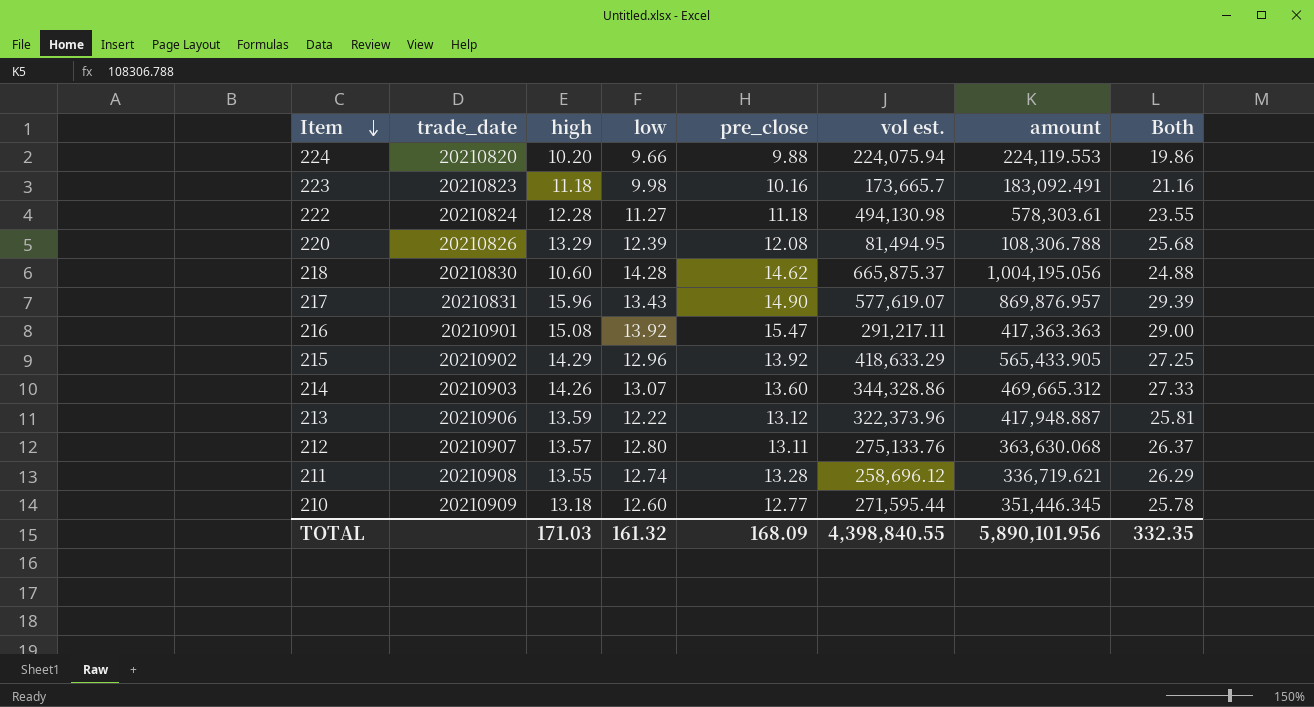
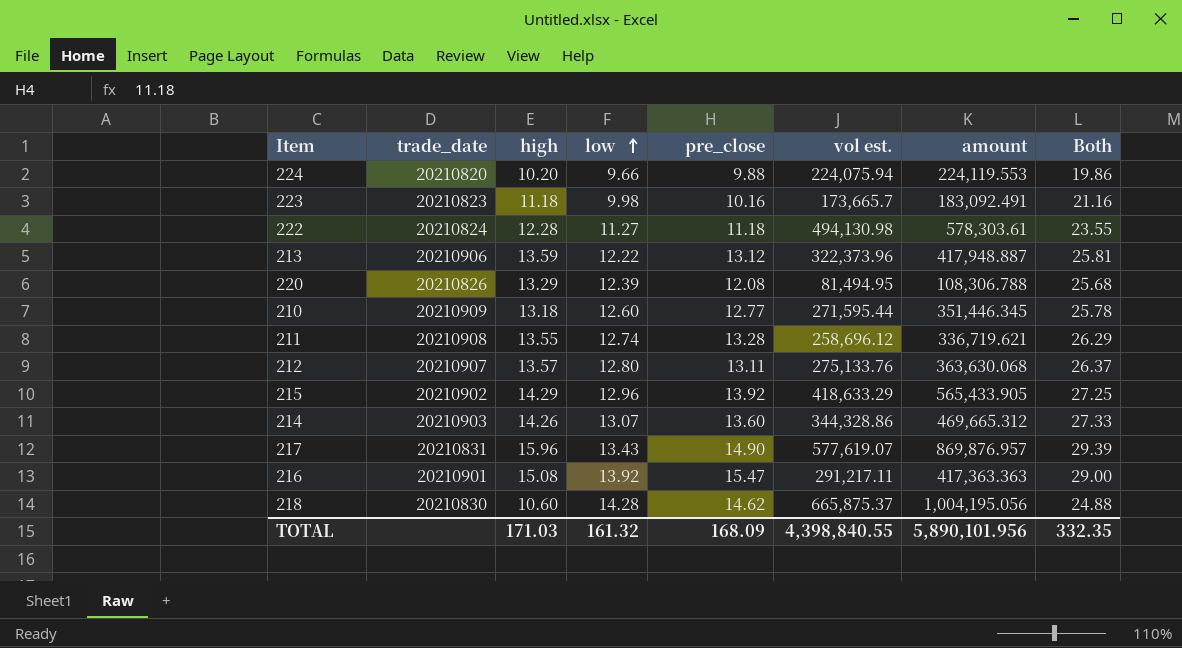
row order: Item descending -> low ascending

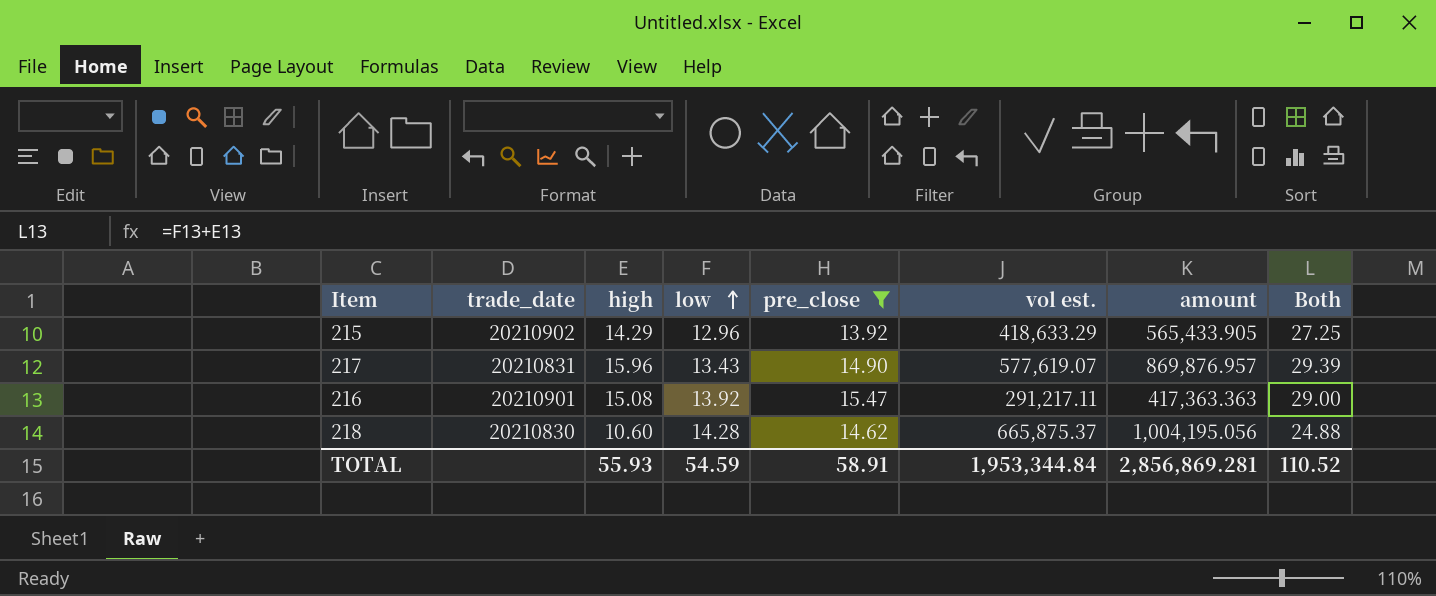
filter: none -> pre_close >= 13.92
TOTAL | high: 171.03 -> 55.93
TOTAL | low: 161.32 -> 54.59
TOTAL | pre_close: 168.09 -> 58.91
TOTAL | vol est.: 4,398,840.55 -> 1,953,344.84
TOTAL | amount: 5,890,101.956 -> 2,856,869.281
TOTAL | Both: 332.35 -> 110.52

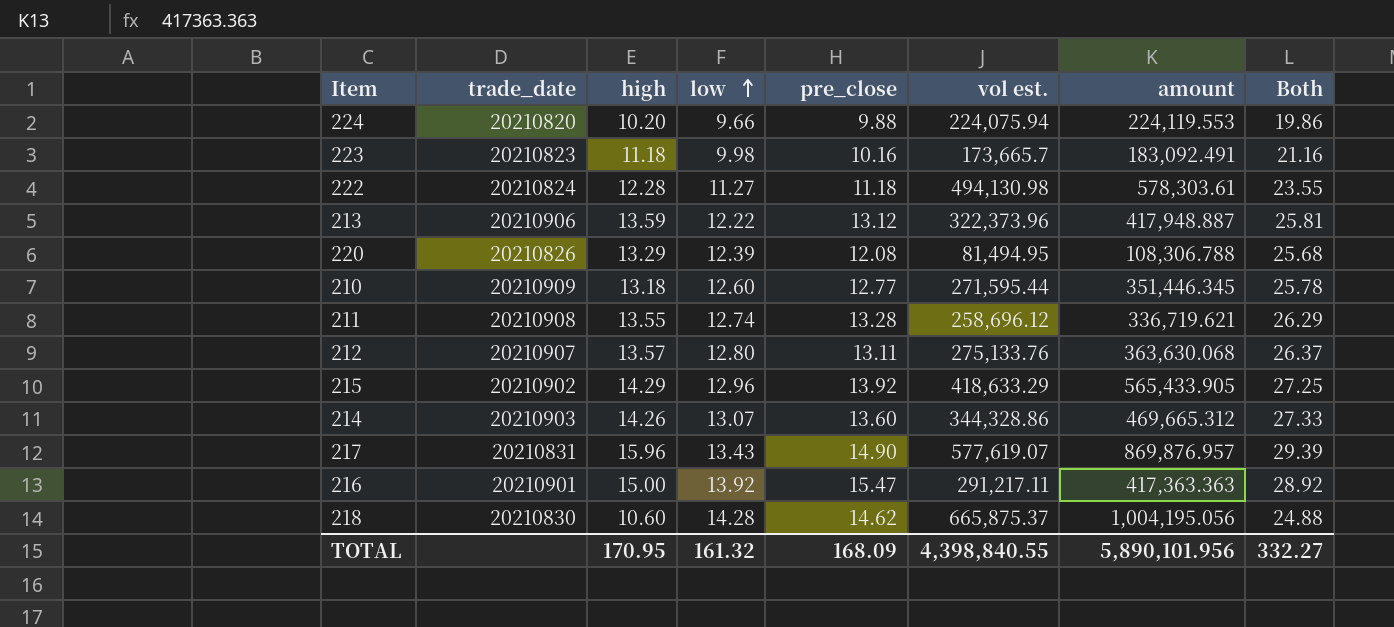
filter: pre_close >= 13.92 -> none
216 | high: 15.08 -> 15.00
216 | Both: 29.00 -> 28.92
TOTAL | high: 55.93 -> 170.95
TOTAL | low: 54.59 -> 161.32
TOTAL | pre_close: 58.91 -> 168.09
TOTAL | vol est.: 1,953,344.84 -> 4,398,840.55
TOTAL | amount: 2,856,869.281 -> 5,890,101.956
TOTAL | Both: 110.52 -> 332.27

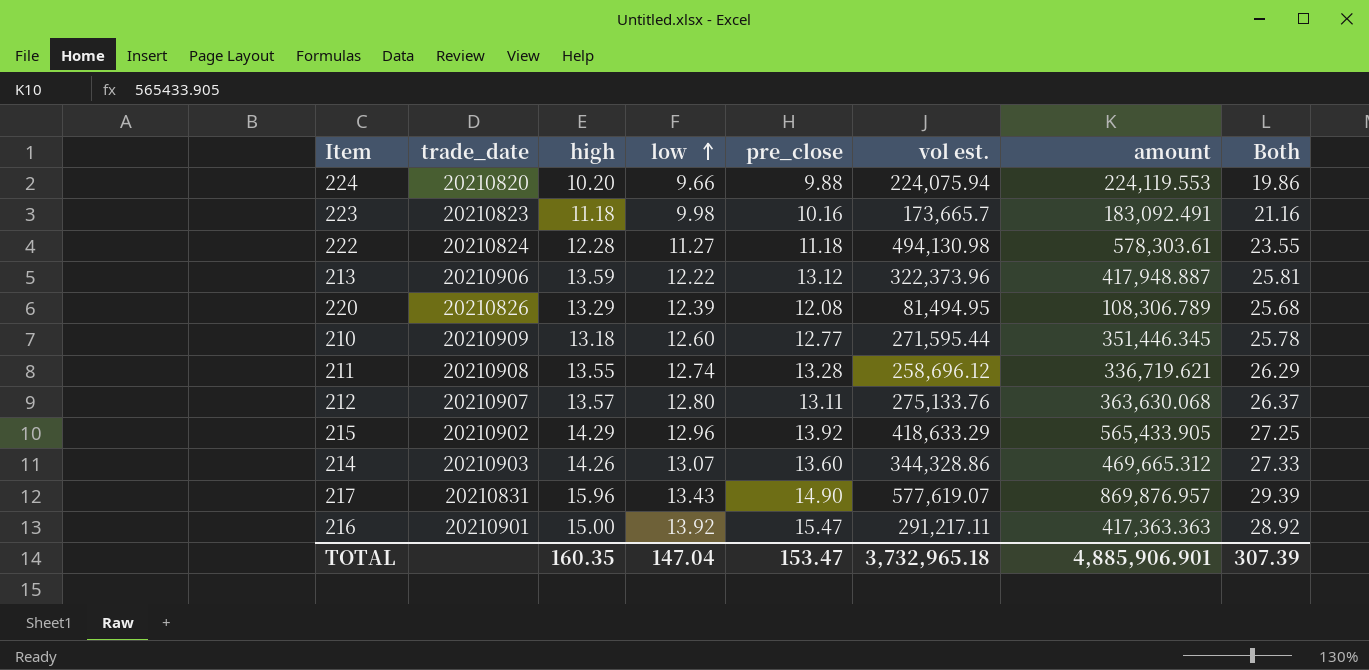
row 218: 20210830 | 10.60 | 14.28 | 14.62 | 665,875.37 | 1,004,195.056 | 24.88 -> none
220 | amount: 108,306.788 -> 108,306.789
TOTAL | high: 170.95 -> 160.35
TOTAL | low: 161.32 -> 147.04
TOTAL | pre_close: 168.09 -> 153.47
TOTAL | vol est.: 4,398,840.55 -> 3,732,965.18
TOTAL | amount: 5,890,101.956 -> 4,885,906.901
TOTAL | Both: 332.27 -> 307.39

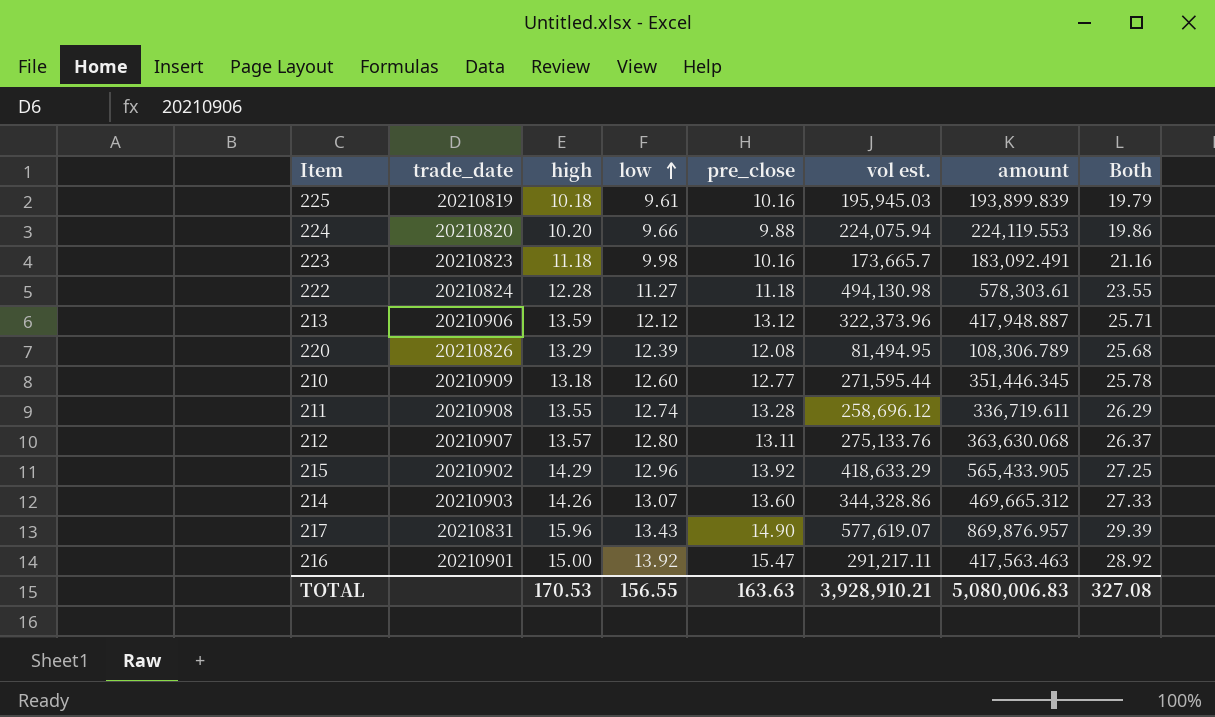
row 225: none -> 20210819 | 10.18 | 9.61 | 10.16 | 195,945.03 | 193,899.839 | 19.79
213 | low: 12.22 -> 12.12
213 | Both: 25.81 -> 25.71
211 | amount: 336,719.621 -> 336,719.611
216 | amount: 417,363.363 -> 417,563.463
TOTAL | high: 160.35 -> 170.53
TOTAL | low: 147.04 -> 156.55
TOTAL | pre_close: 153.47 -> 163.63
TOTAL | vol est.: 3,732,965.18 -> 3,928,910.21
TOTAL | amount: 4,885,906.901 -> 5,080,006.83
TOTAL | Both: 307.39 -> 327.08

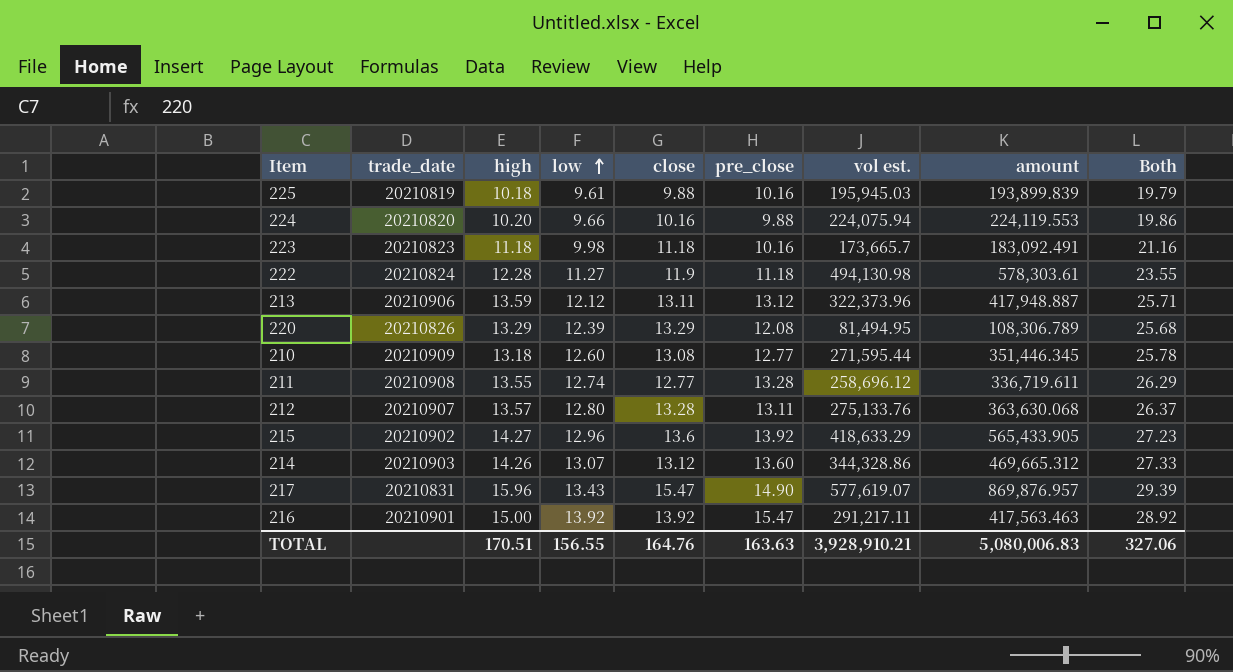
column close | position: none -> 5
215 | high: 14.29 -> 14.27
215 | Both: 27.25 -> 27.23
TOTAL | high: 170.53 -> 170.51
TOTAL | Both: 327.08 -> 327.06

